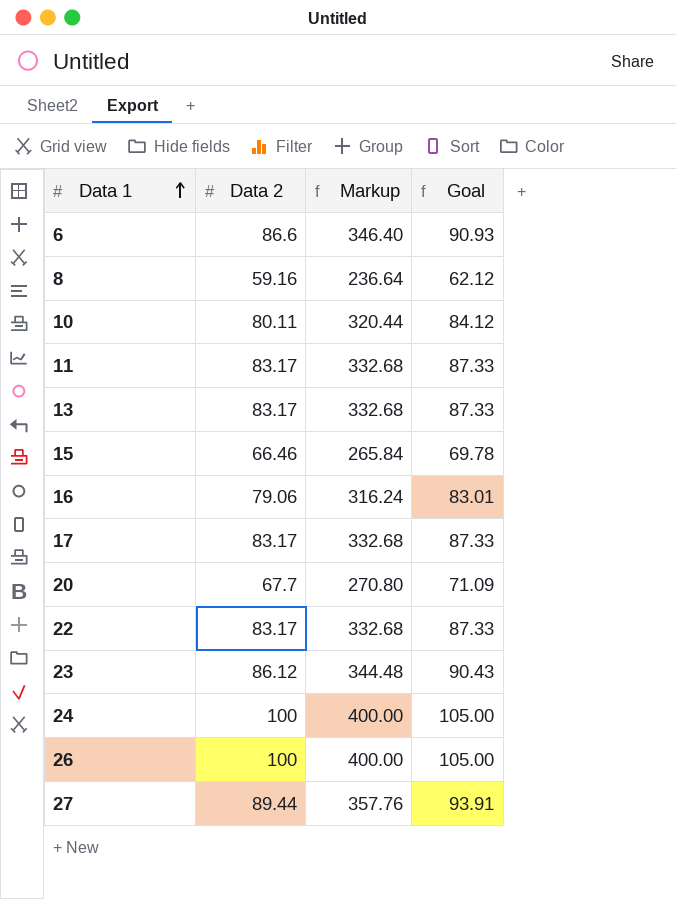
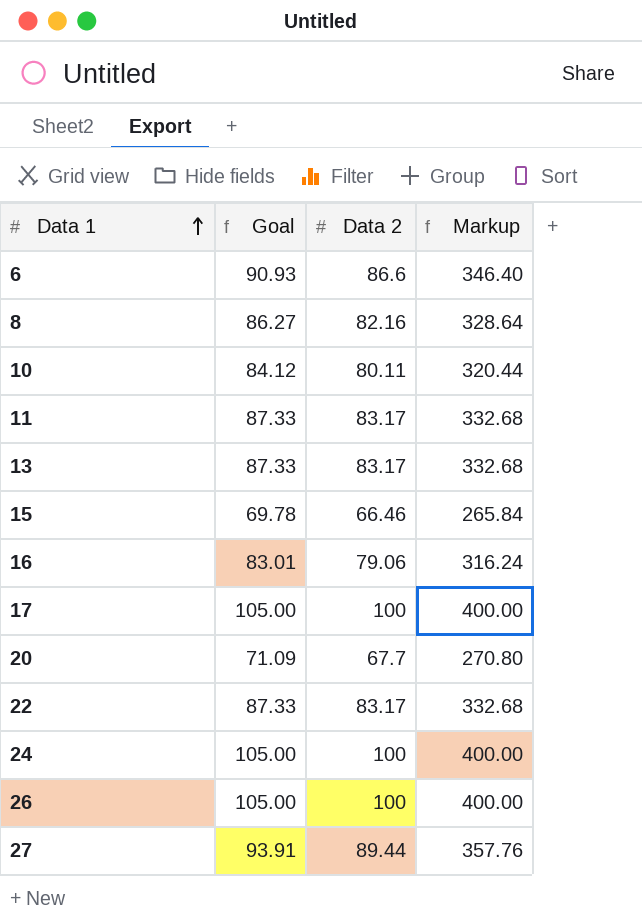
column Goal | position: 4 -> 2
row 23: 86.12 | 344.48 | 90.43 -> none
8 | Goal: 62.12 -> 86.27
8 | Data 2: 59.16 -> 82.16
8 | Markup: 236.64 -> 328.64
17 | Goal: 87.33 -> 105.00
17 | Data 2: 83.17 -> 100
17 | Markup: 332.68 -> 400.00

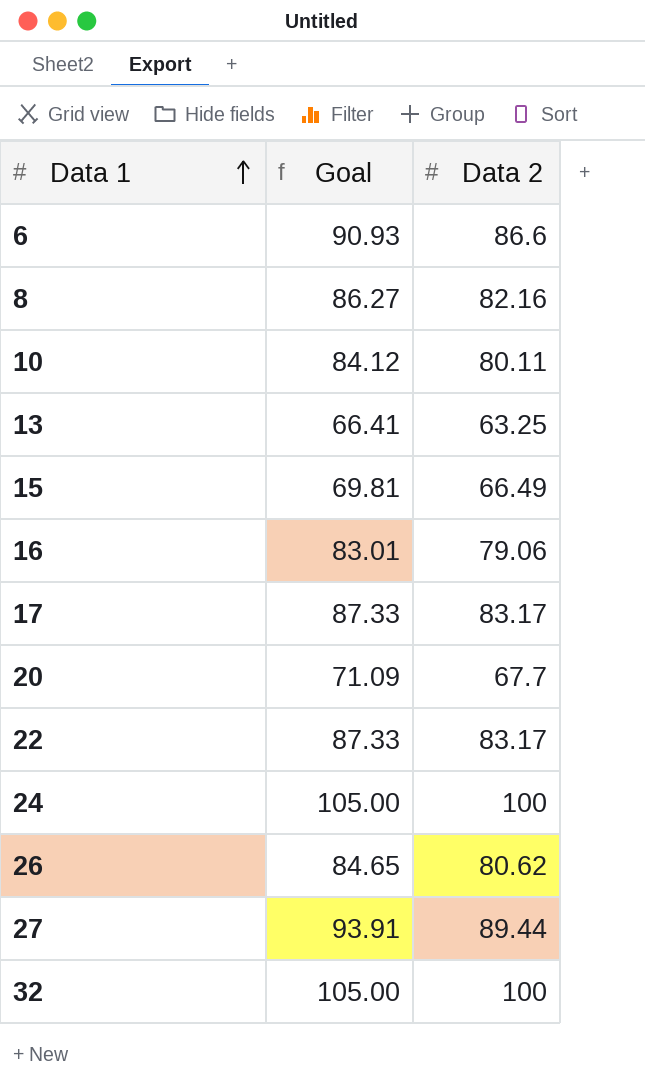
column Markup | formula: [Data 2] * 4 -> none
row 11: 87.33 | 83.17 | 332.68 -> none
13 | Goal: 87.33 -> 66.41
13 | Data 2: 83.17 -> 63.25
15 | Goal: 69.78 -> 69.81
15 | Data 2: 66.46 -> 66.49
17 | Goal: 105.00 -> 87.33
17 | Data 2: 100 -> 83.17
26 | Goal: 105.00 -> 84.65
26 | Data 2: 100 -> 80.62
row 32: none -> 105.00 | 100

